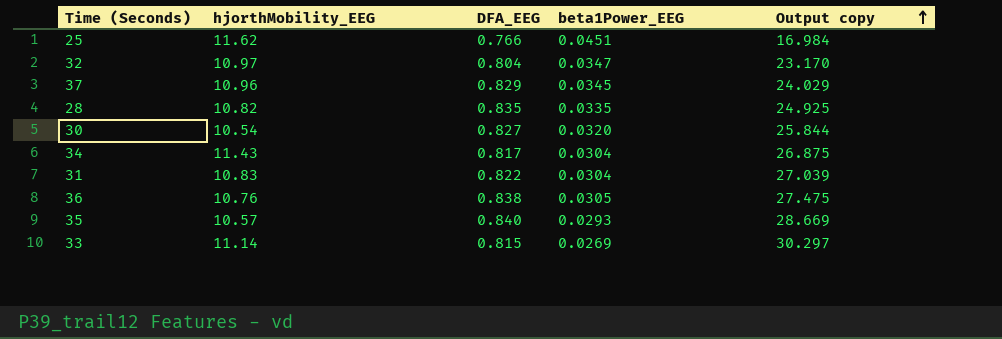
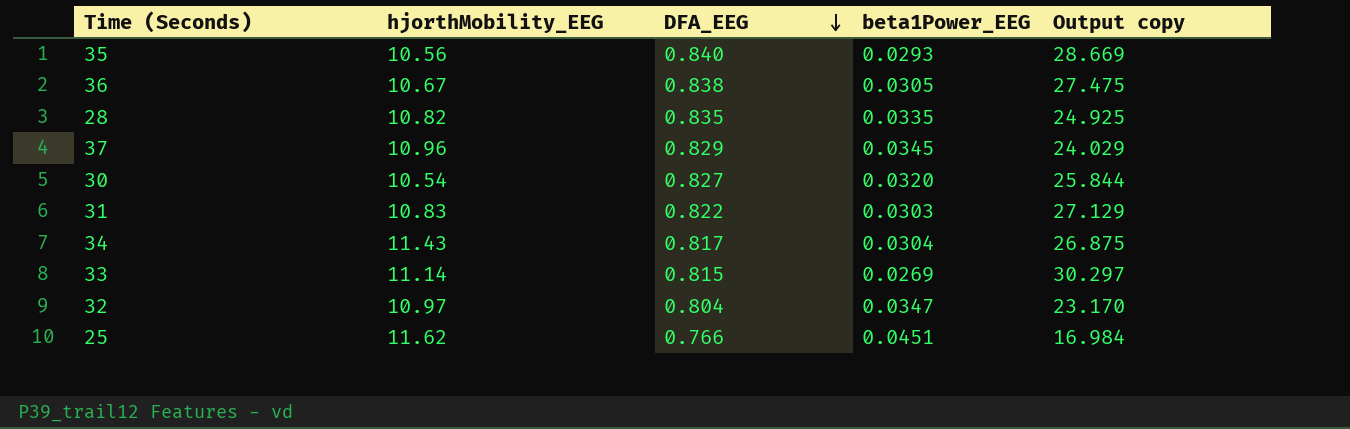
row order: Output copy ascending -> DFA_EEG descending
35 | hjorthMobility_EEG: 10.57 -> 10.56
36 | hjorthMobility_EEG: 10.76 -> 10.67
31 | beta1Power_EEG: 0.0304 -> 0.0303
31 | Output copy: 27.039 -> 27.129

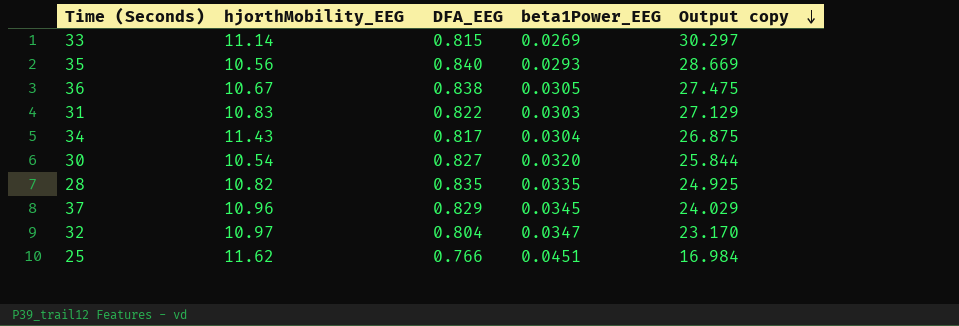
row order: DFA_EEG descending -> Output copy descending

